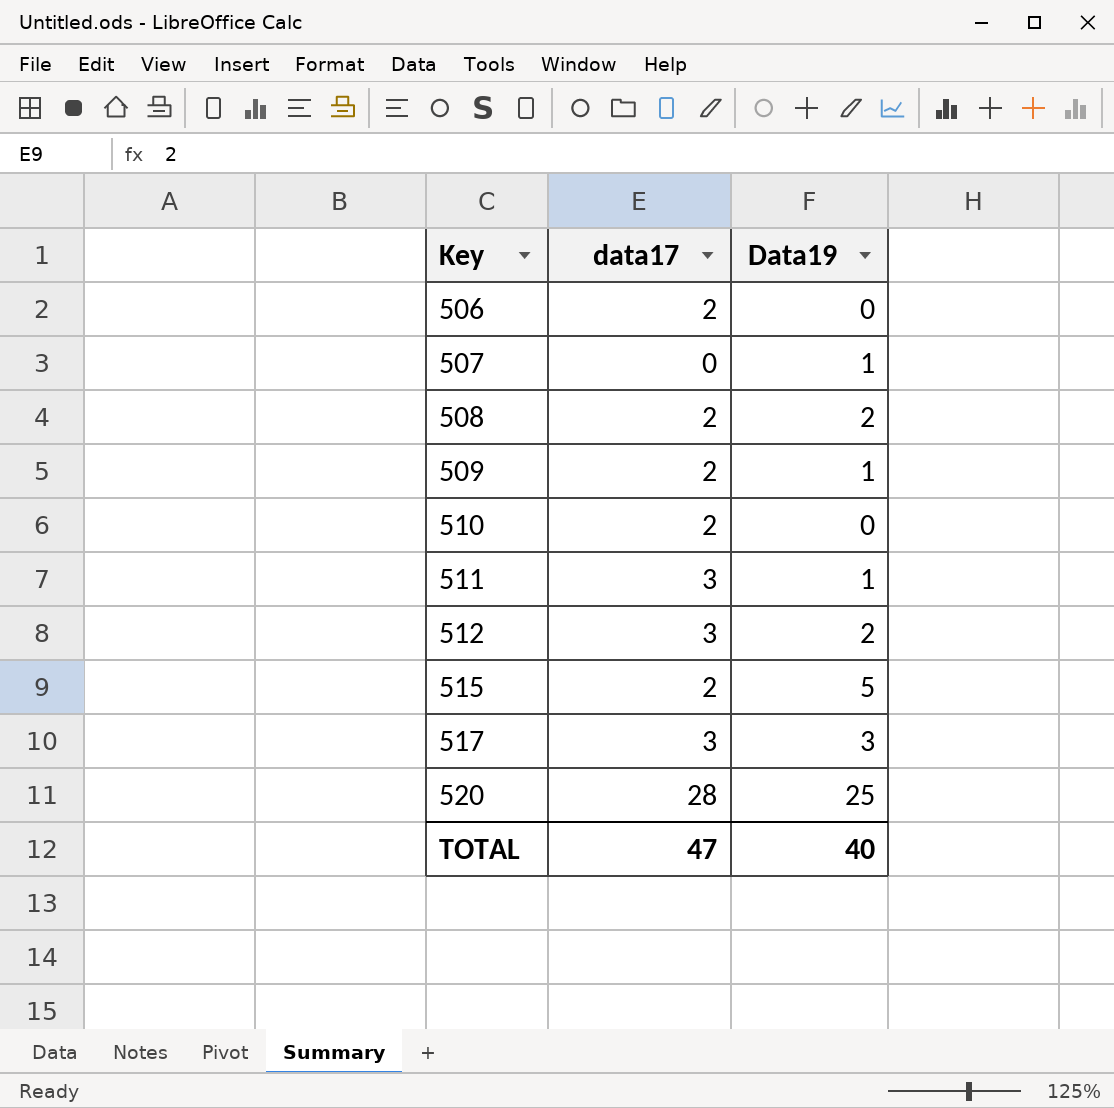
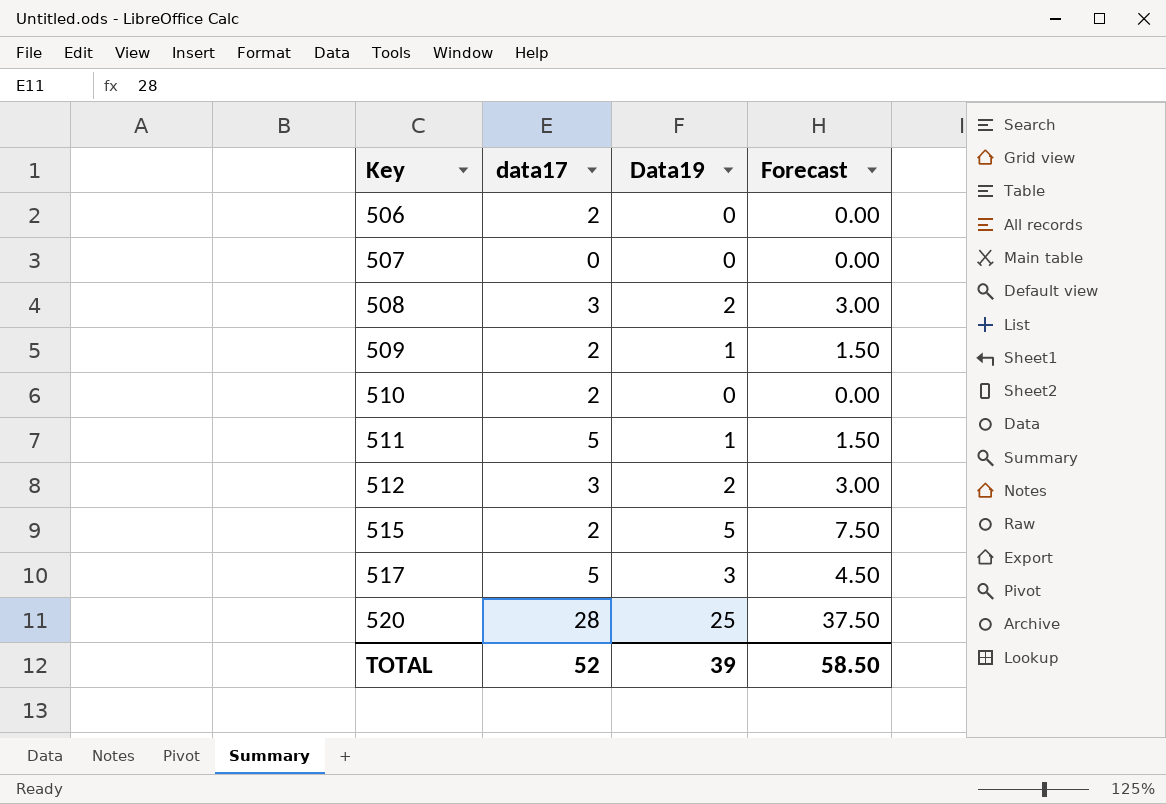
column Forecast | formula: none -> [Data19] * 1.5
507 | Data19: 1 -> 0
508 | data17: 2 -> 3
511 | data17: 3 -> 5
517 | data17: 3 -> 5
TOTAL | data17: 47 -> 52
TOTAL | Data19: 40 -> 39

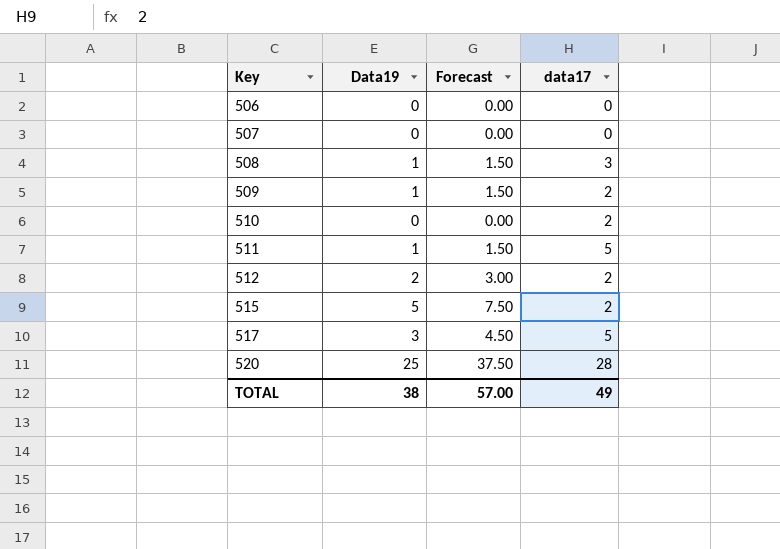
column data17 | position: 2 -> 4
506 | data17: 2 -> 0
508 | Data19: 2 -> 1
508 | Forecast: 3.00 -> 1.50
512 | data17: 3 -> 2
TOTAL | Data19: 39 -> 38
TOTAL | Forecast: 58.50 -> 57.00
TOTAL | data17: 52 -> 49

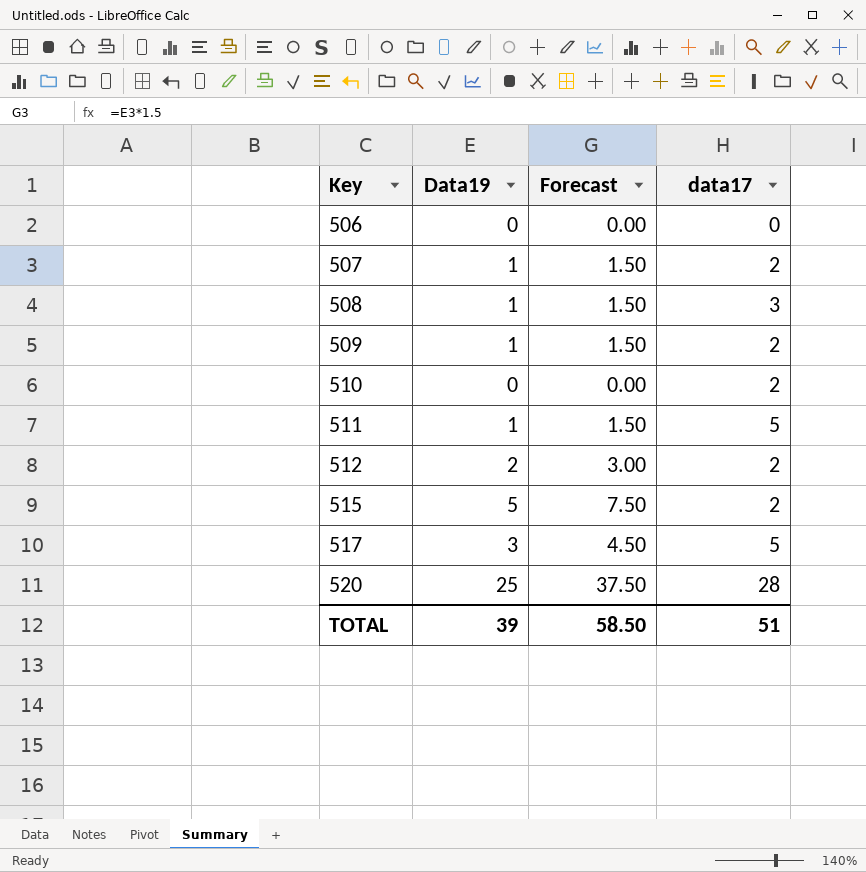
507 | Data19: 0 -> 1
507 | Forecast: 0.00 -> 1.50
507 | data17: 0 -> 2
TOTAL | Data19: 38 -> 39
TOTAL | Forecast: 57.00 -> 58.50
TOTAL | data17: 49 -> 51

